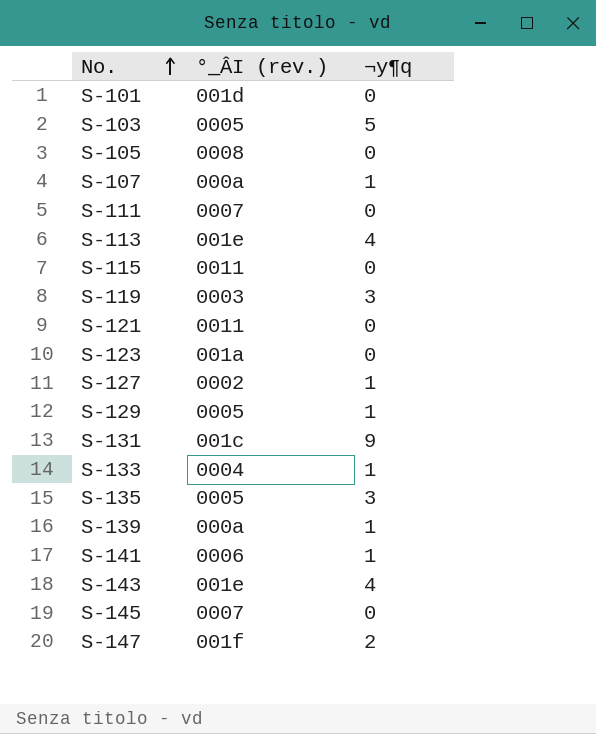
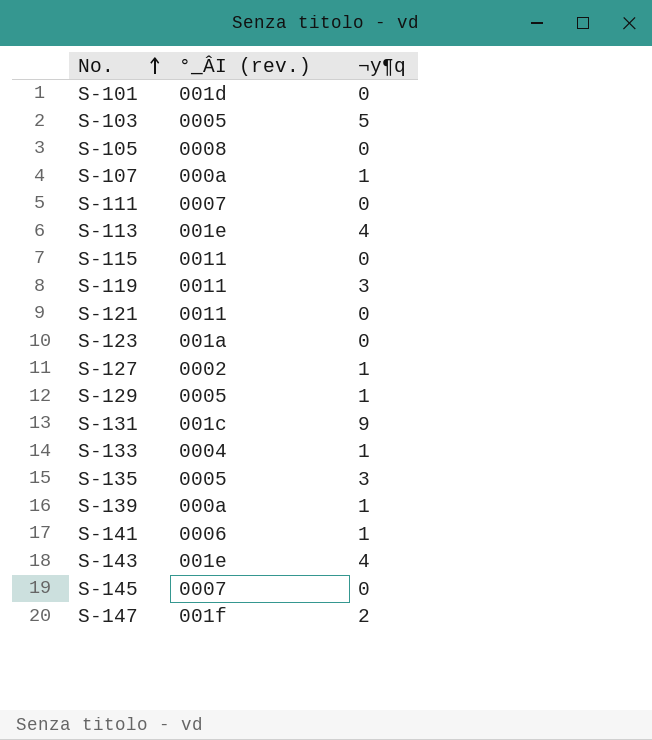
S-119 | °_ÂI (rev.): 0003 -> 0011

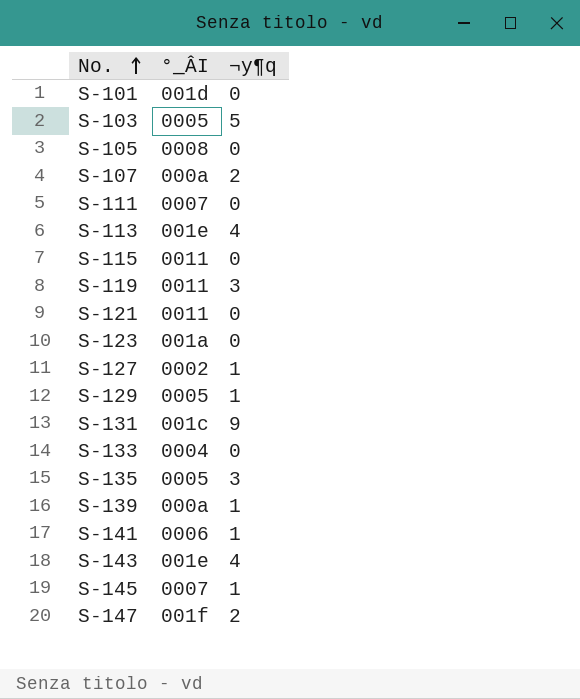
column name: °_ÂI (rev.) -> °_ÂI
S-107 | ¬y¶q: 1 -> 2
S-133 | ¬y¶q: 1 -> 0
S-145 | ¬y¶q: 0 -> 1

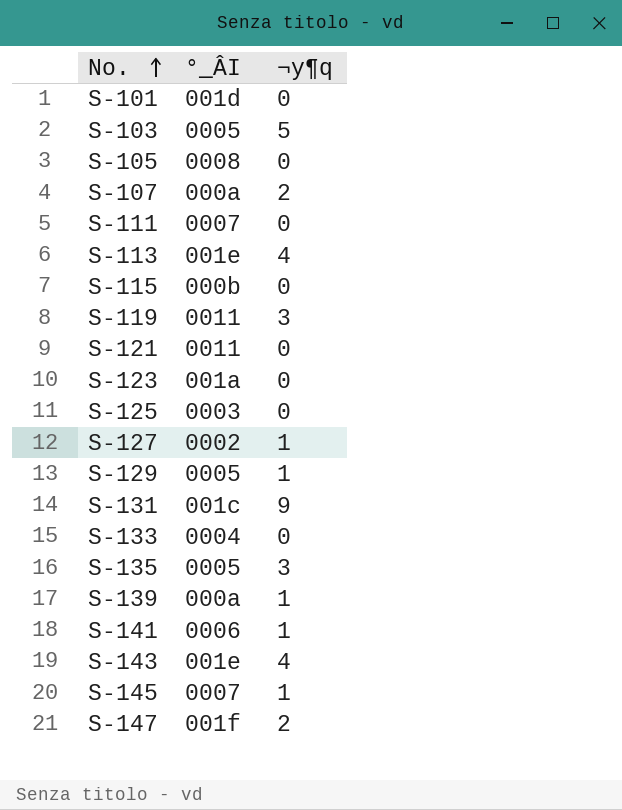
S-115 | °_ÂI: 0011 -> 000b
row S-125: none -> 0003 | 0

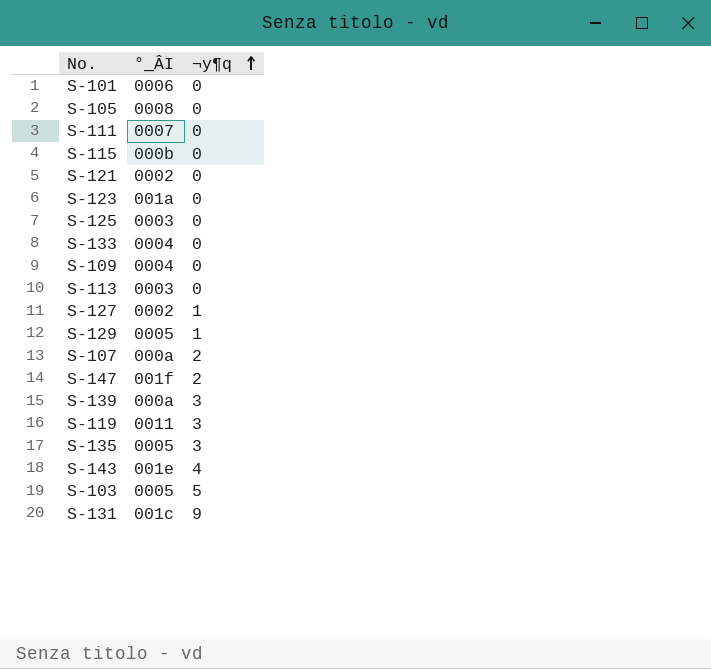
row order: No. ascending -> ¬y¶q ascending
row S-141: 0006 | 1 -> none
row S-145: 0007 | 1 -> none
S-101 | °_ÂI: 001d -> 0006
S-121 | °_ÂI: 0011 -> 0002
row S-109: none -> 0004 | 0
S-113 | °_ÂI: 001e -> 0003
S-113 | ¬y¶q: 4 -> 0
S-139 | ¬y¶q: 1 -> 3

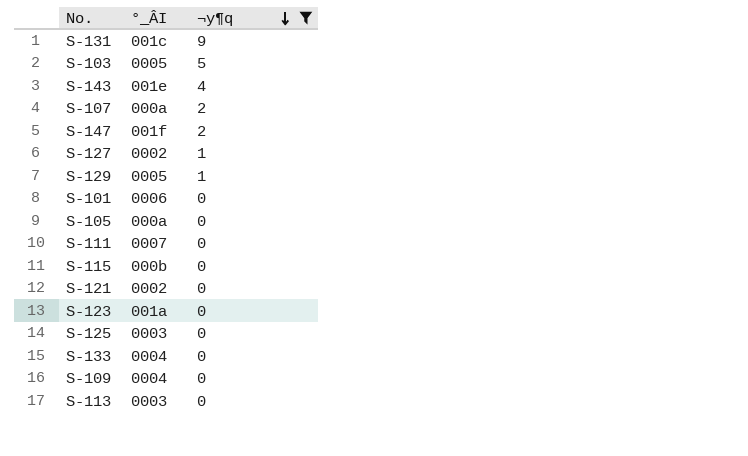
filter: none -> ¬y¶q != 3
row order: ¬y¶q ascending -> ¬y¶q descending
S-105 | °_ÂI: 0008 -> 000a

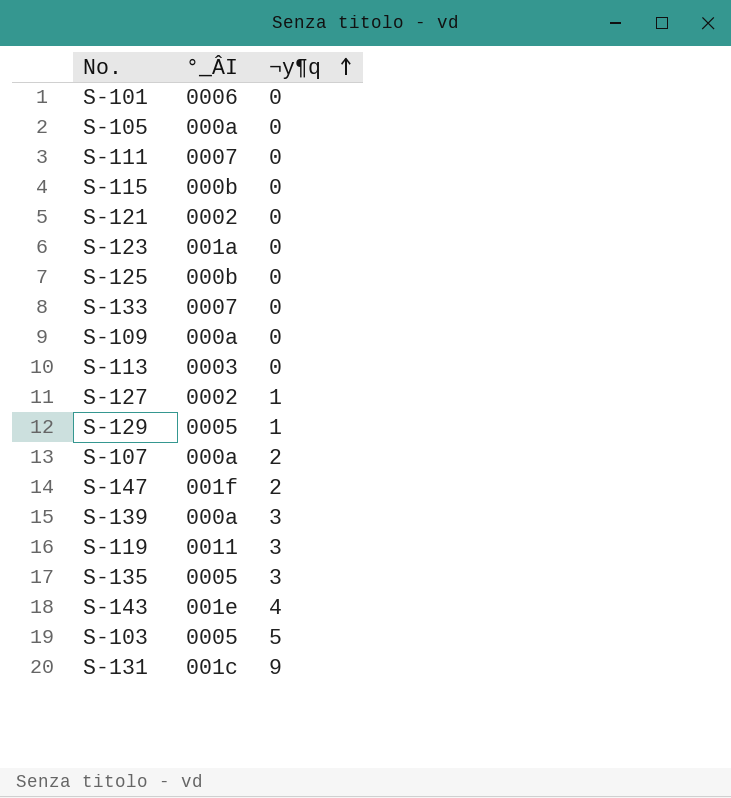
filter: ¬y¶q != 3 -> none
row order: ¬y¶q descending -> ¬y¶q ascending
S-125 | °_ÂI: 0003 -> 000b
S-133 | °_ÂI: 0004 -> 0007
S-109 | °_ÂI: 0004 -> 000a

